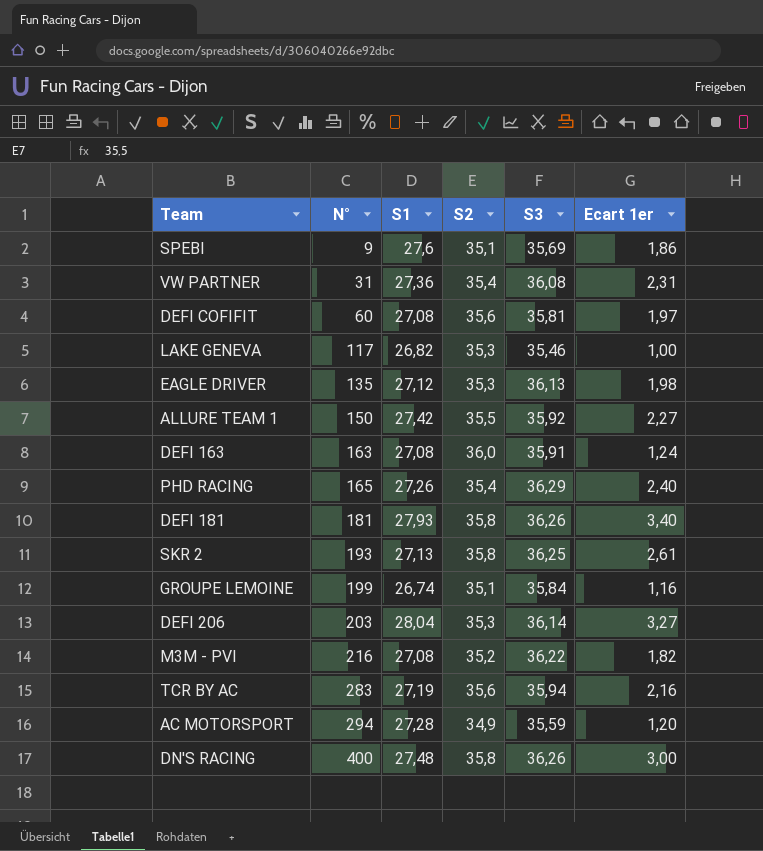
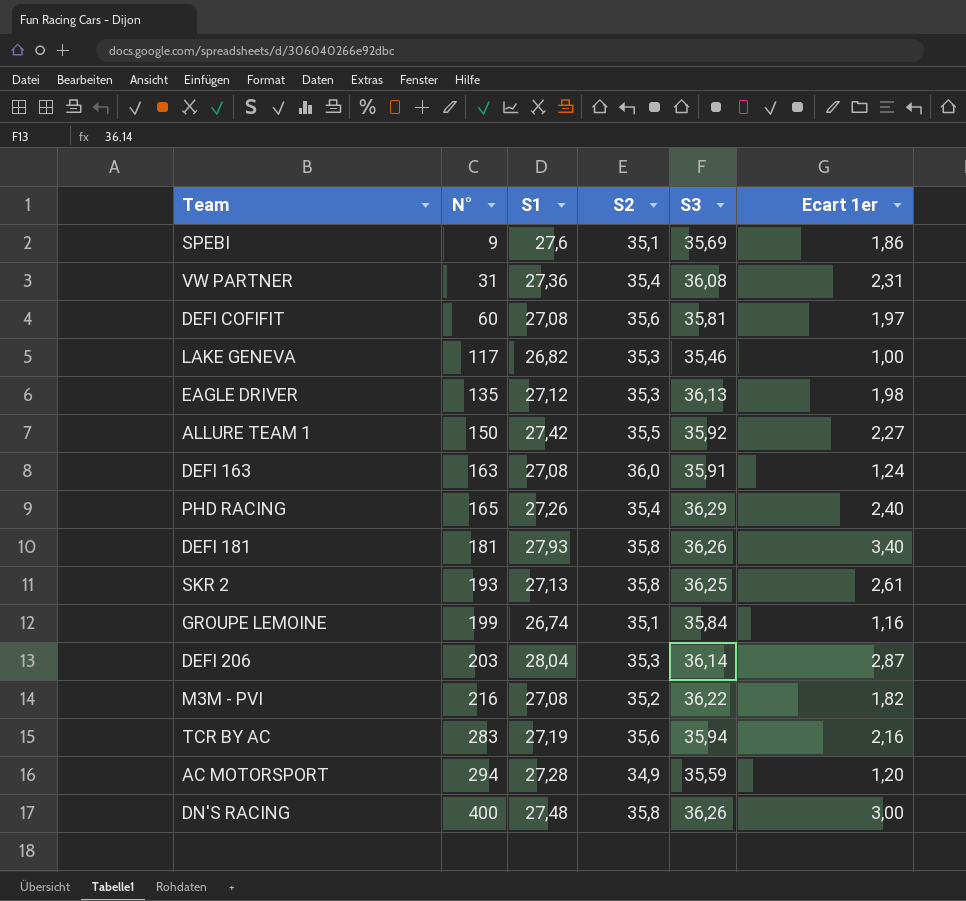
DEFI 206 | Ecart 1er: 3,27 -> 2,87

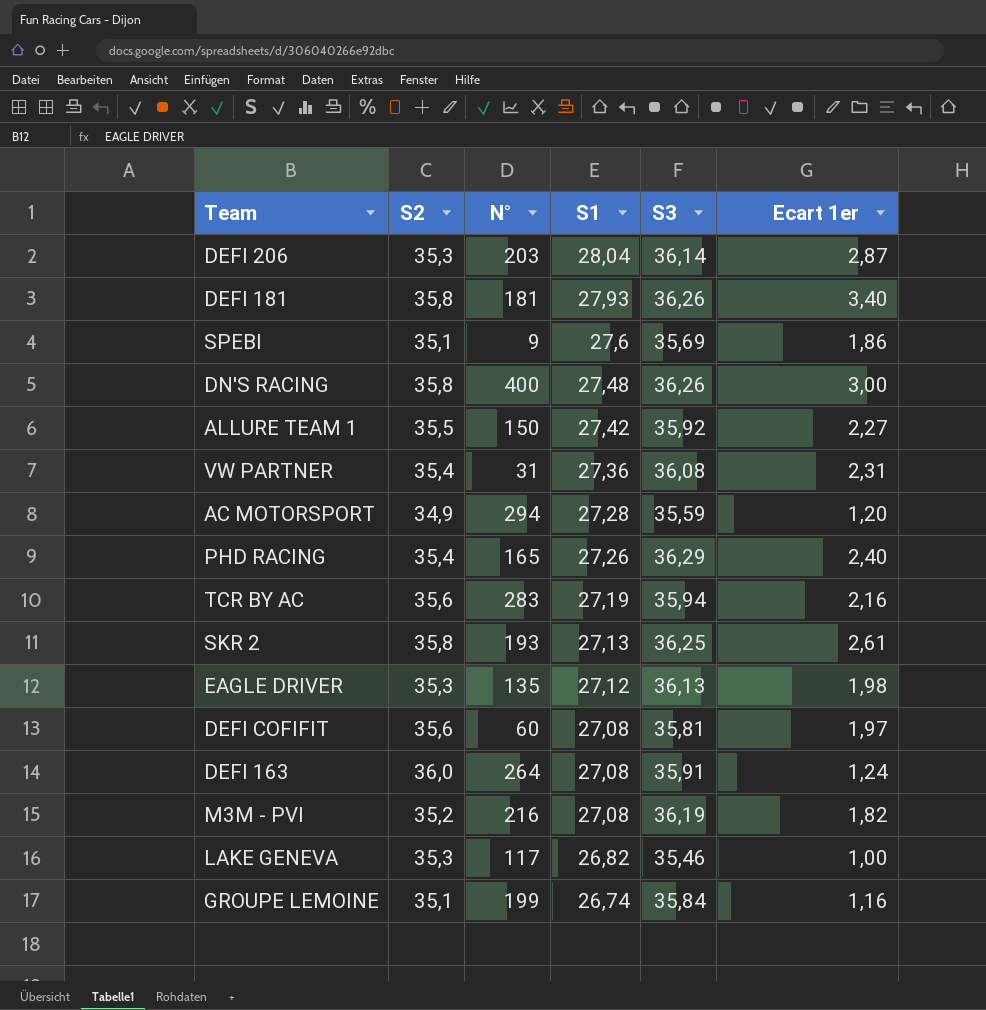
row order: N° ascending -> S1 descending
column S2 | position: 4 -> 2
DEFI 163 | N°: 163 -> 264
M3M - PVI | S3: 36,22 -> 36,19

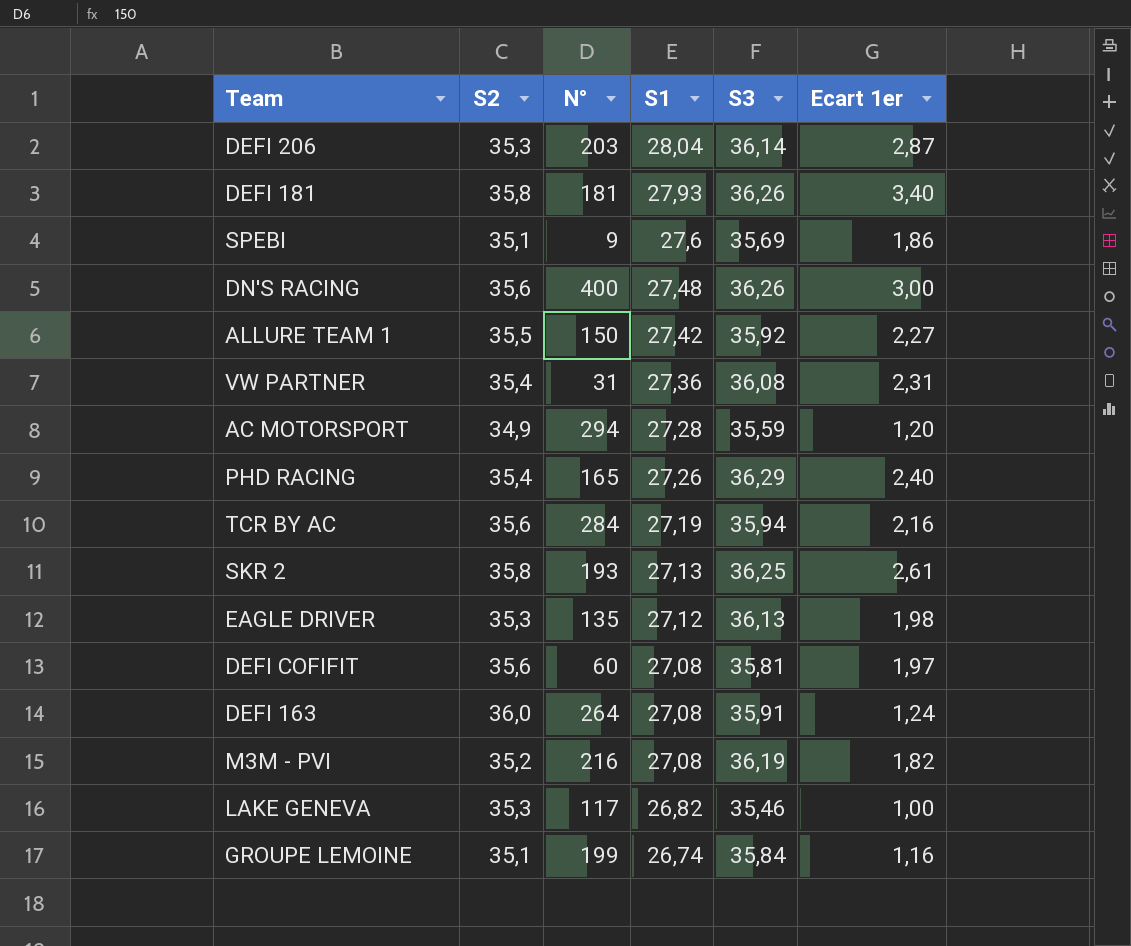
DN'S RACING | S2: 35,8 -> 35,6
TCR BY AC | N°: 283 -> 284

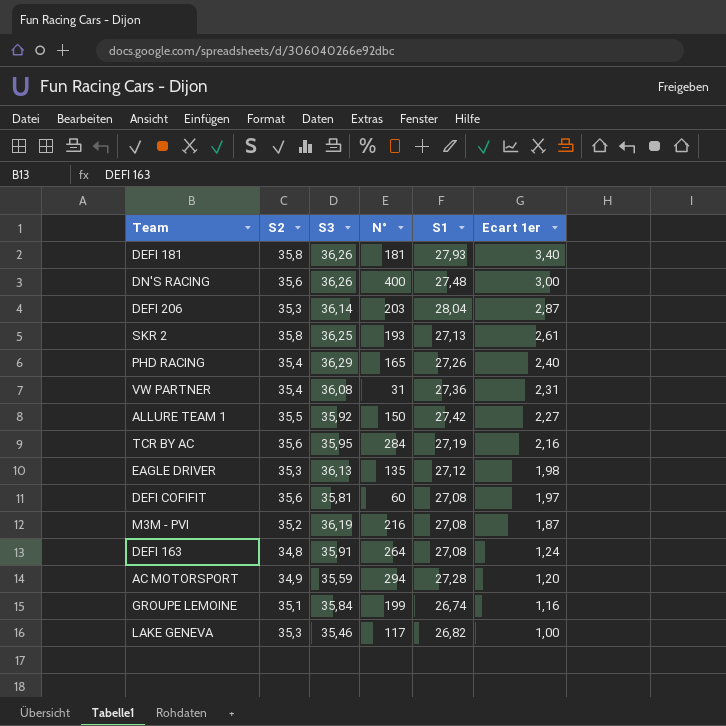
row order: S1 descending -> Ecart 1er descending
column S3 | position: 5 -> 3
row SPEBI: 35,1 | 9 | 27,6 | 35,69 | 1,86 -> none
TCR BY AC | S3: 35,94 -> 35,95
M3M - PVI | Ecart 1er: 1,82 -> 1,87
DEFI 163 | S2: 36,0 -> 34,8

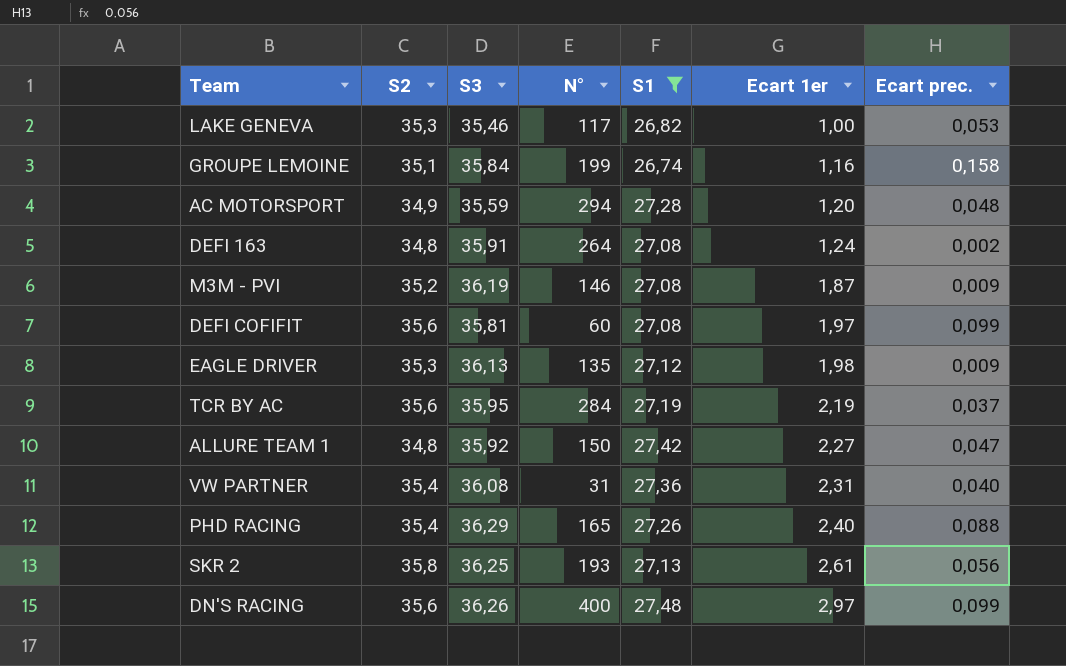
filter: none -> S1 <= 27,48
row order: Ecart 1er descending -> Ecart 1er ascending
column Ecart prec. | position: none -> 7
M3M - PVI | N°: 216 -> 146
TCR BY AC | Ecart 1er: 2,16 -> 2,19
ALLURE TEAM 1 | S2: 35,5 -> 34,8
DN'S RACING | Ecart 1er: 3,00 -> 2,97

